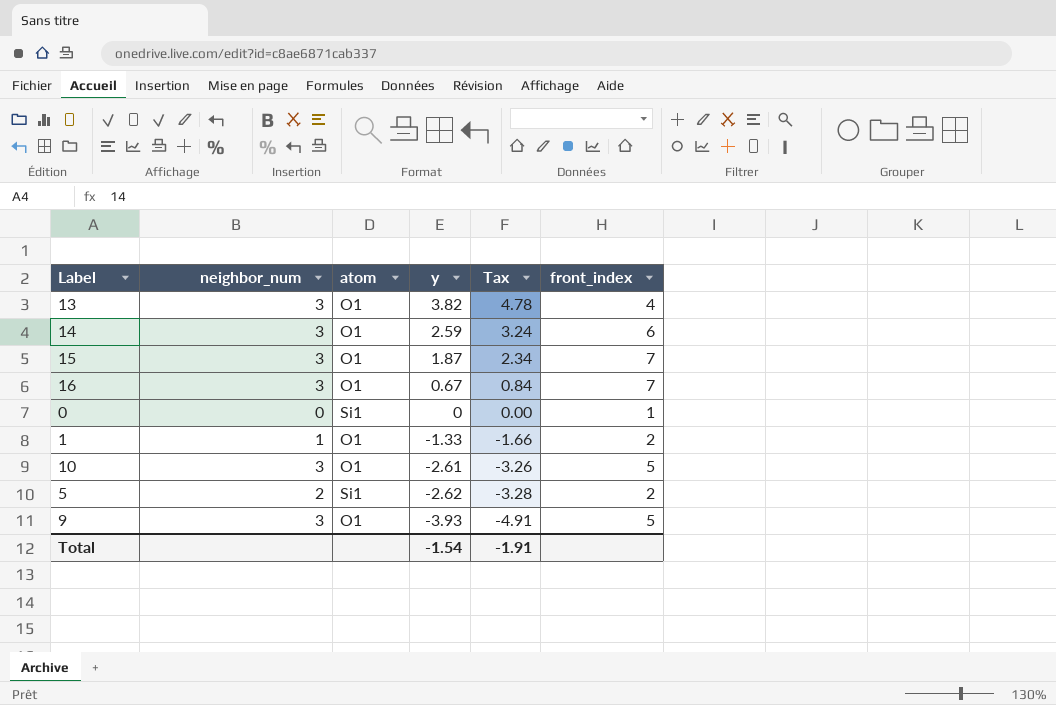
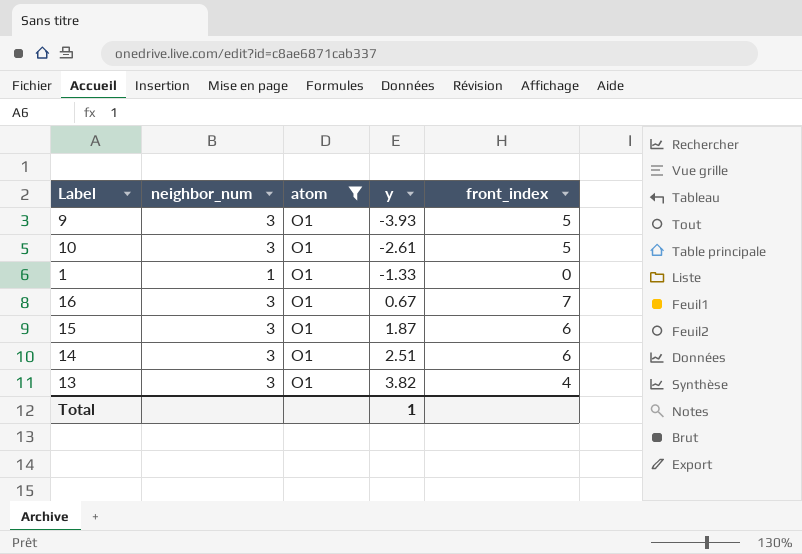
filter: none -> atom = O1
row order: y descending -> y ascending
column Tax | formula: [y] * 1.25 -> none
1 | front_index: 2 -> 0
15 | front_index: 7 -> 6
14 | y: 2.59 -> 2.51
Total | y: -1.54 -> 1

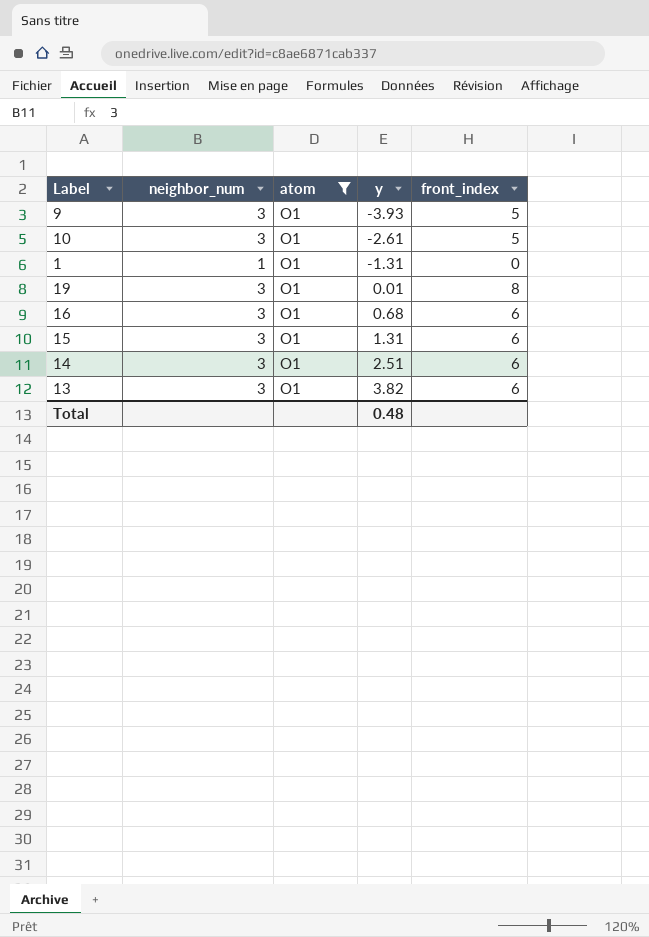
1 | y: -1.33 -> -1.31
row 19: none -> 3 | O1 | 0.01 | 8
16 | y: 0.67 -> 0.68
16 | front_index: 7 -> 6
15 | y: 1.87 -> 1.31
13 | front_index: 4 -> 6
Total | y: 1 -> 0.48

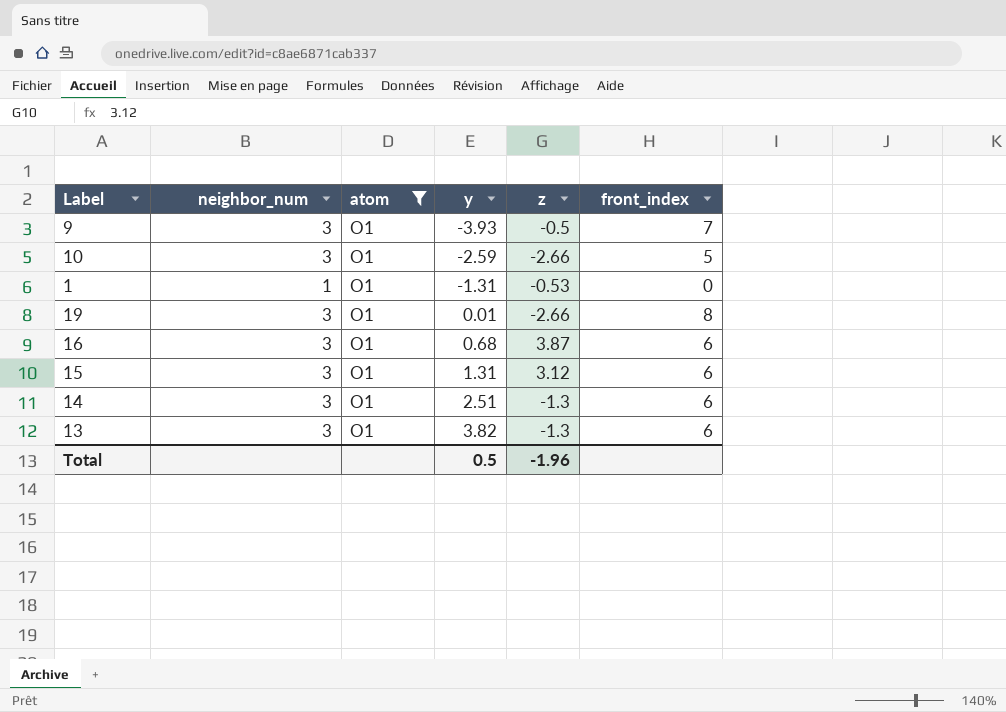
column z | position: none -> 5
9 | front_index: 5 -> 7
10 | y: -2.61 -> -2.59
Total | y: 0.48 -> 0.5

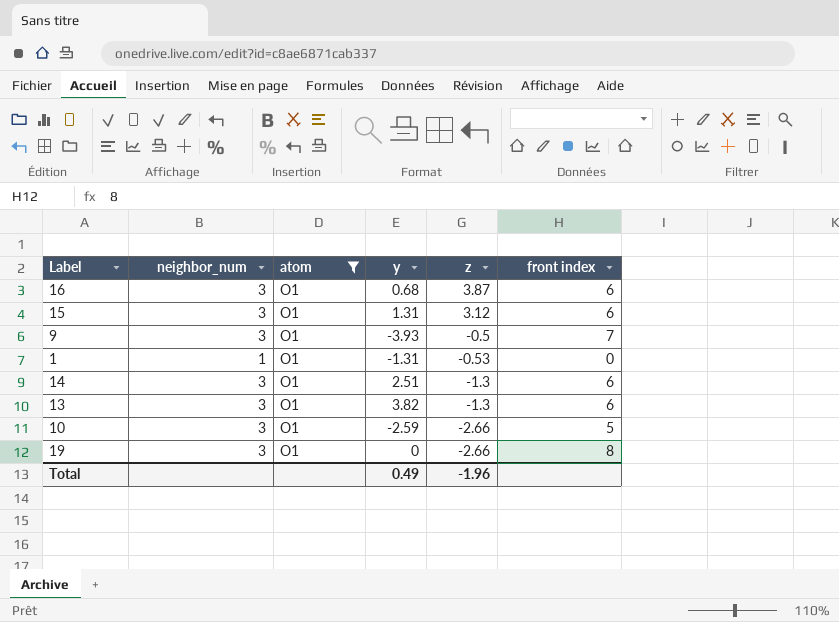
row order: y ascending -> z descending
column name: front_index -> front index
19 | y: 0.01 -> 0
Total | y: 0.5 -> 0.49

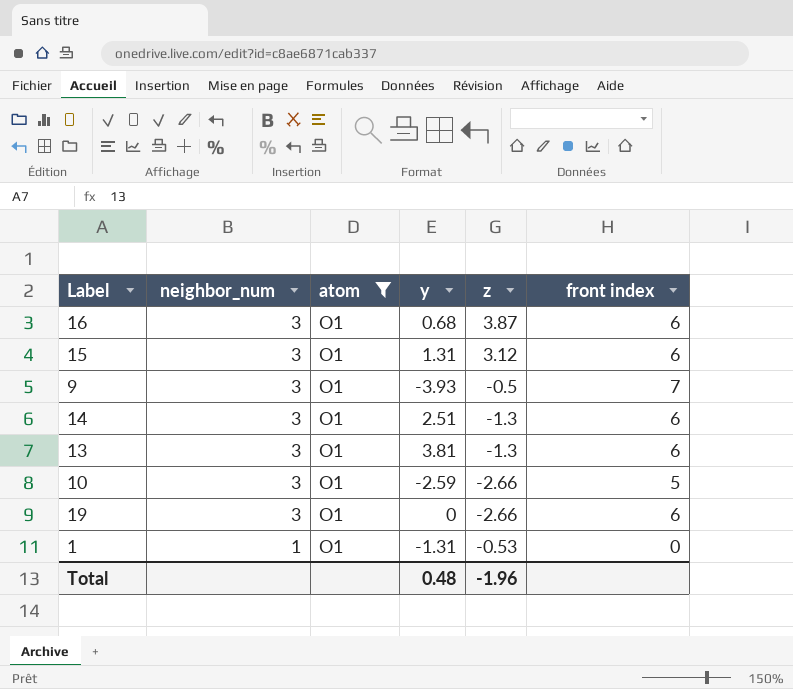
row order: z descending -> neighbor_num descending
13 | y: 3.82 -> 3.81
19 | front index: 8 -> 6
Total | y: 0.49 -> 0.48

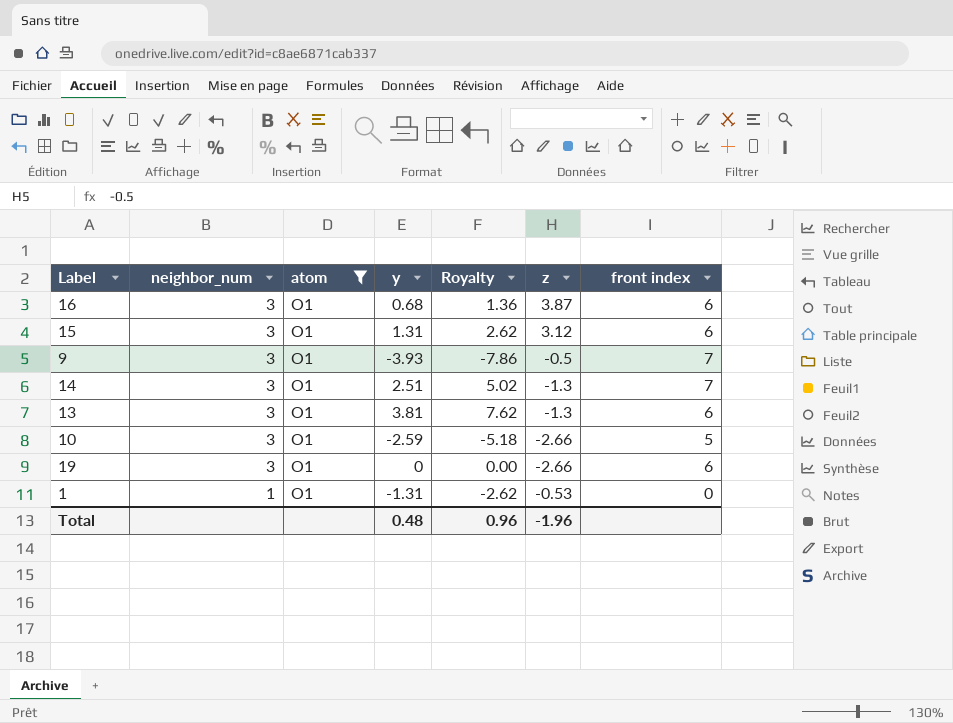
column Royalty | formula: none -> [y] * 2
14 | front index: 6 -> 7

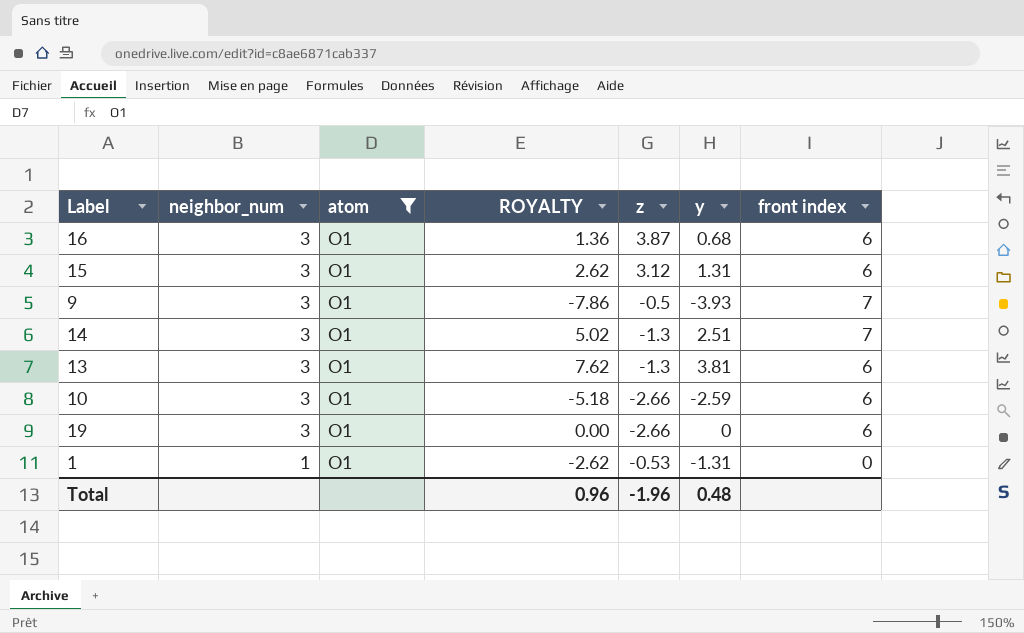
column name: Royalty -> ROYALTY
column y | position: 4 -> 6
10 | front index: 5 -> 6

